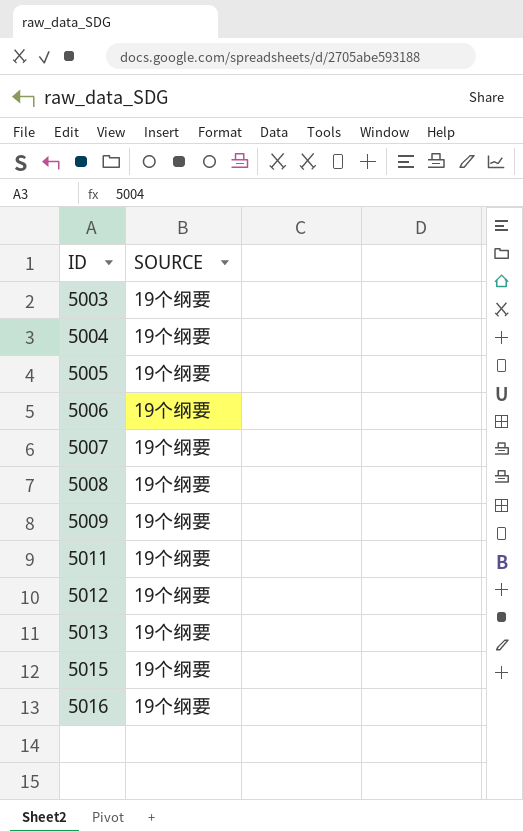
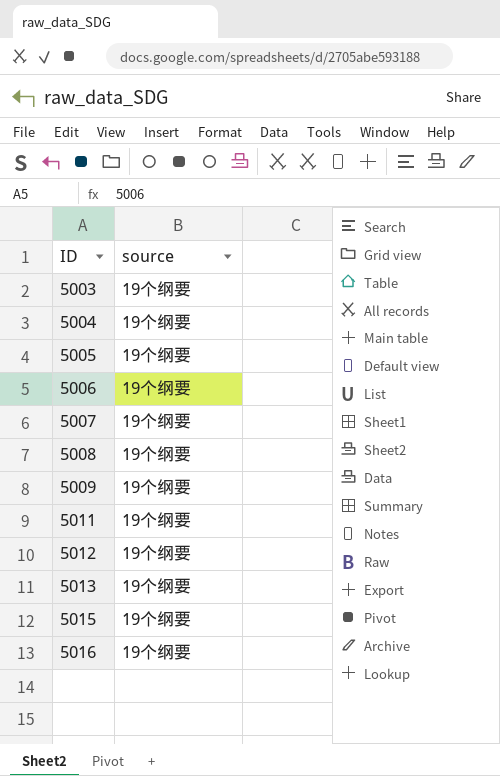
column name: SOURCE -> source

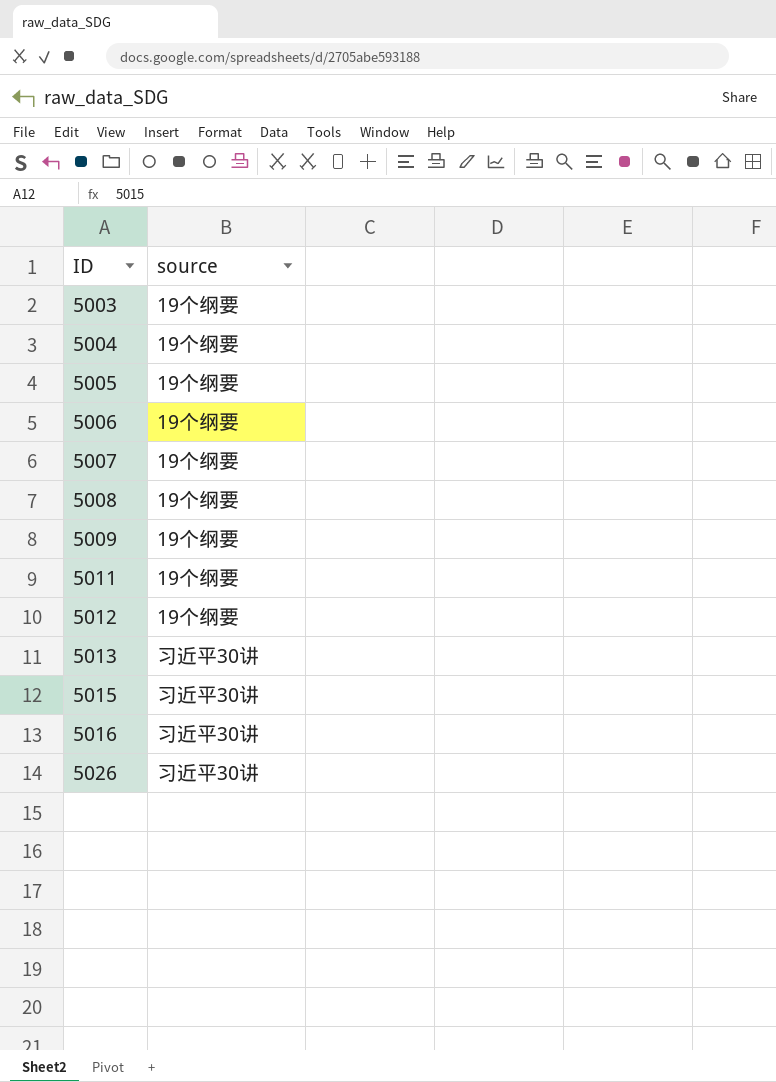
5013 | source: 19个纲要 -> 习近平30讲
5015 | source: 19个纲要 -> 习近平30讲
5016 | source: 19个纲要 -> 习近平30讲
row 5026: none -> 习近平30讲

